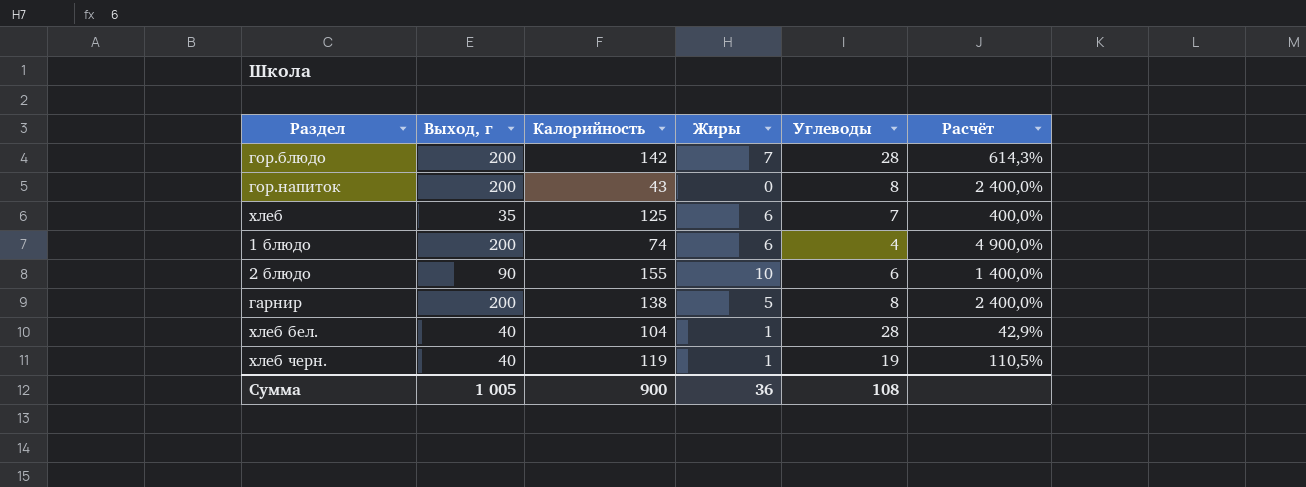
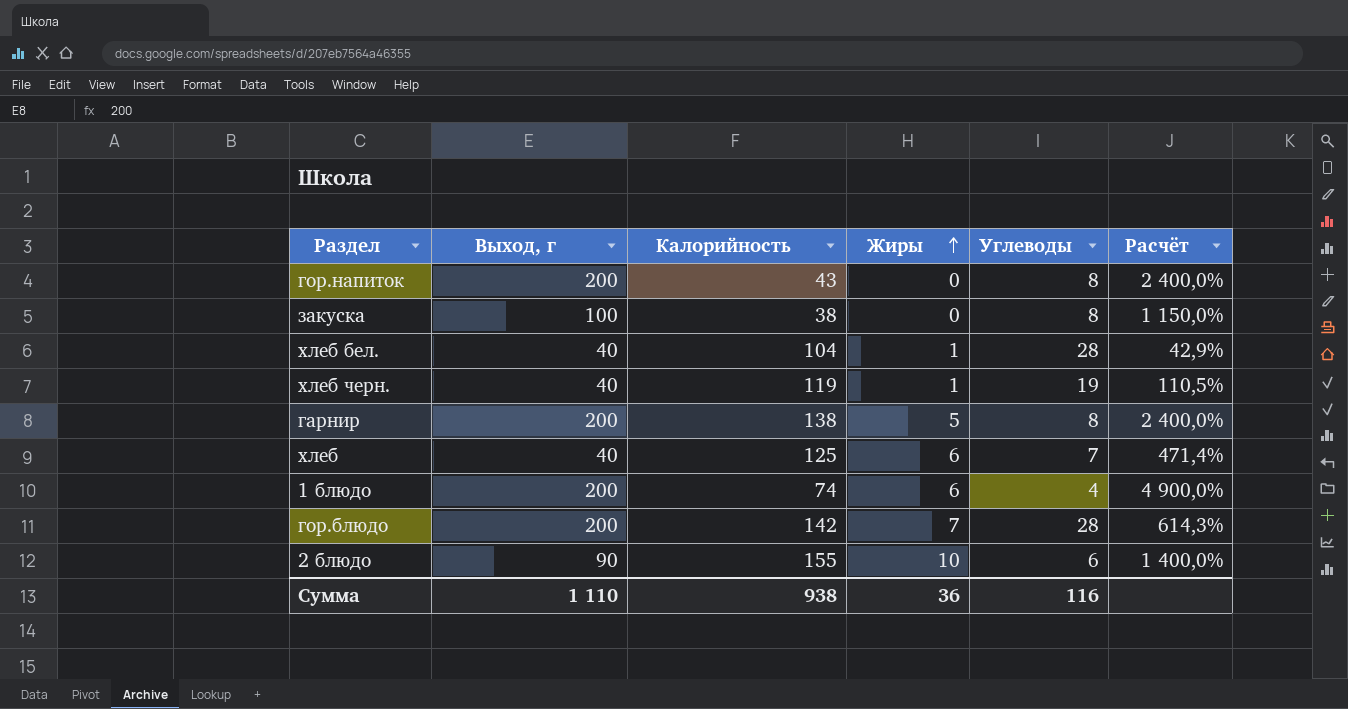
row order: none -> Жиры ascending
row закуска: none -> 100 | 38 | 0 | 8 | 1 150,0%
хлеб | Выход, г: 35 -> 40
хлеб | Расчёт: 400,0% -> 471,4%
Сумма | Выход, г: 1 005 -> 1 110
Сумма | Калорийность: 900 -> 938
Сумма | Углеводы: 108 -> 116

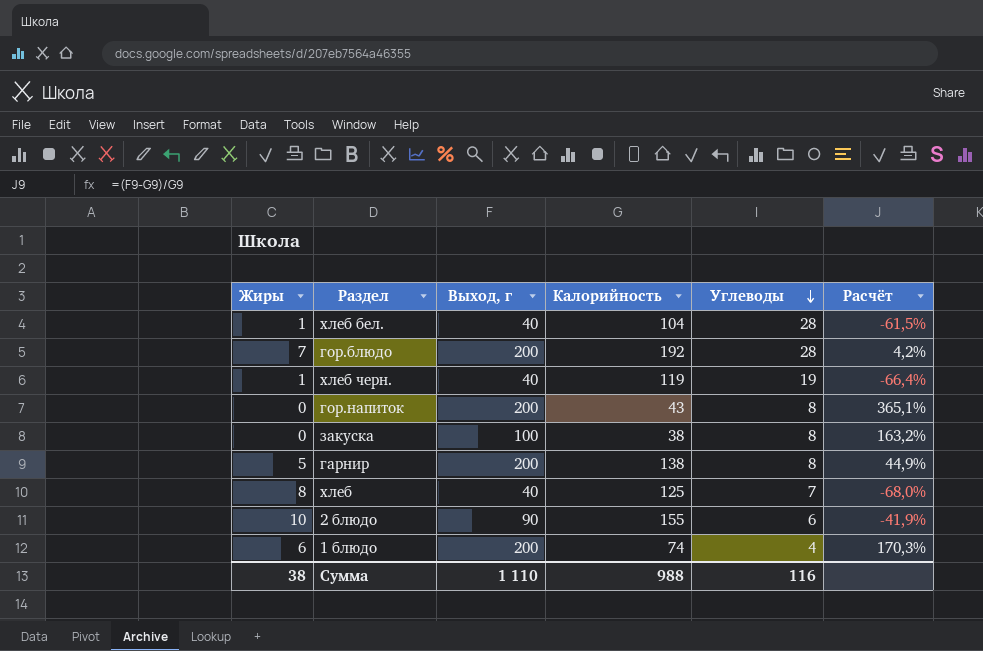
row order: Жиры ascending -> Углеводы descending
column Жиры | position: 4 -> 1
column Расчёт | formula: ([Выход, г] - [Углеводы]) / [Углеводы] -> ([Выход, г] - [Калорийность]) / [Калорийность]
гор.блюдо | Калорийность: 142 -> 192
хлеб | Жиры: 6 -> 8
Сумма | Жиры: 36 -> 38
Сумма | Калорийность: 938 -> 988

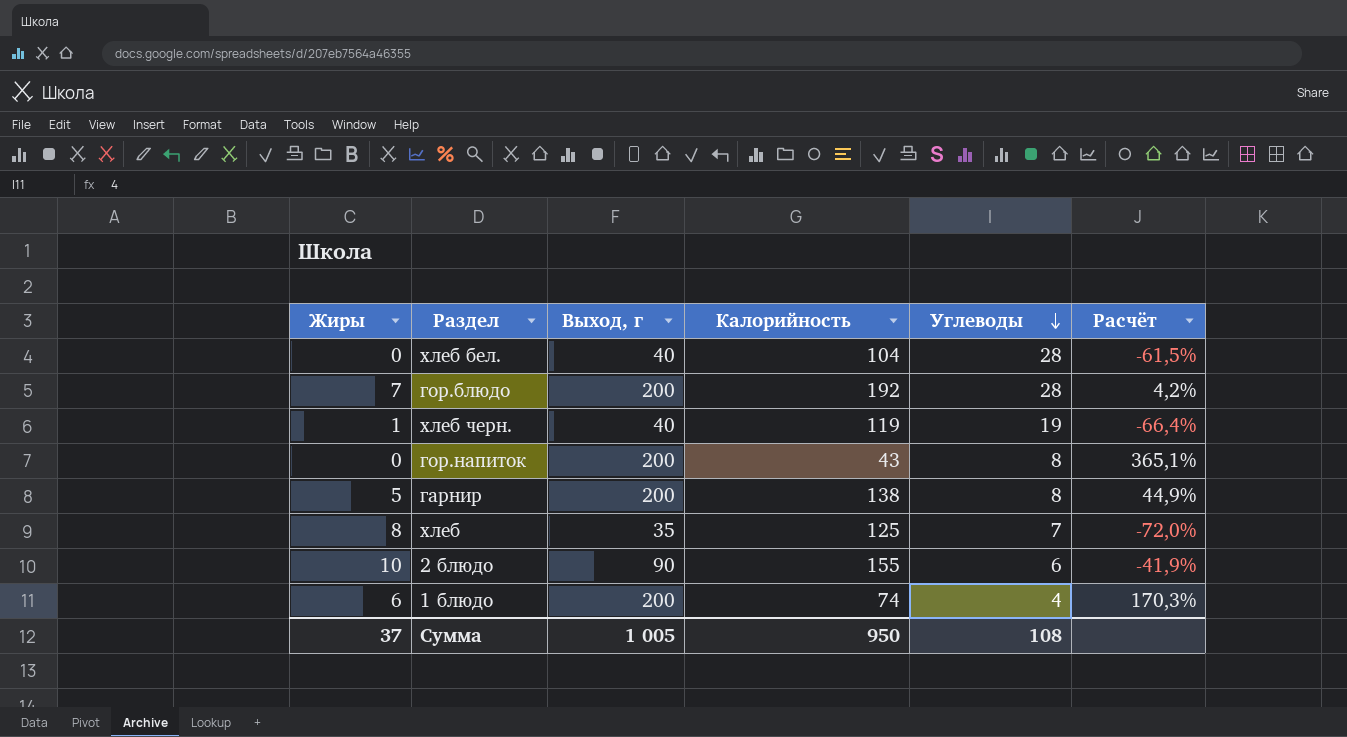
row закуска: 0 | 100 | 38 | 8 | 163,2% -> none
хлеб бел. | Жиры: 1 -> 0
хлеб | Выход, г: 40 -> 35
хлеб | Расчёт: -68,0% -> -72,0%
Сумма | Жиры: 38 -> 37
Сумма | Выход, г: 1 110 -> 1 005
Сумма | Калорийность: 988 -> 950
Сумма | Углеводы: 116 -> 108

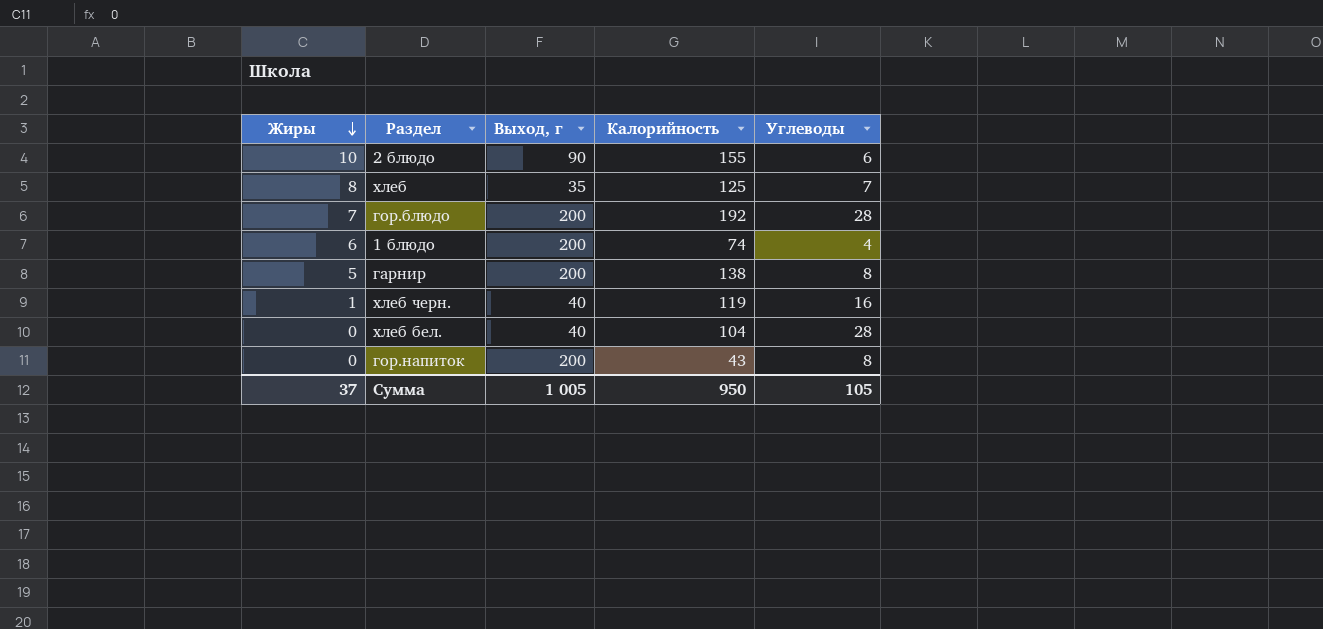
row order: Углеводы descending -> Жиры descending
column Расчёт | formula: ([Выход, г] - [Калорийность]) / [Калорийность] -> none
хлеб черн. | Углеводы: 19 -> 16
Сумма | Углеводы: 108 -> 105

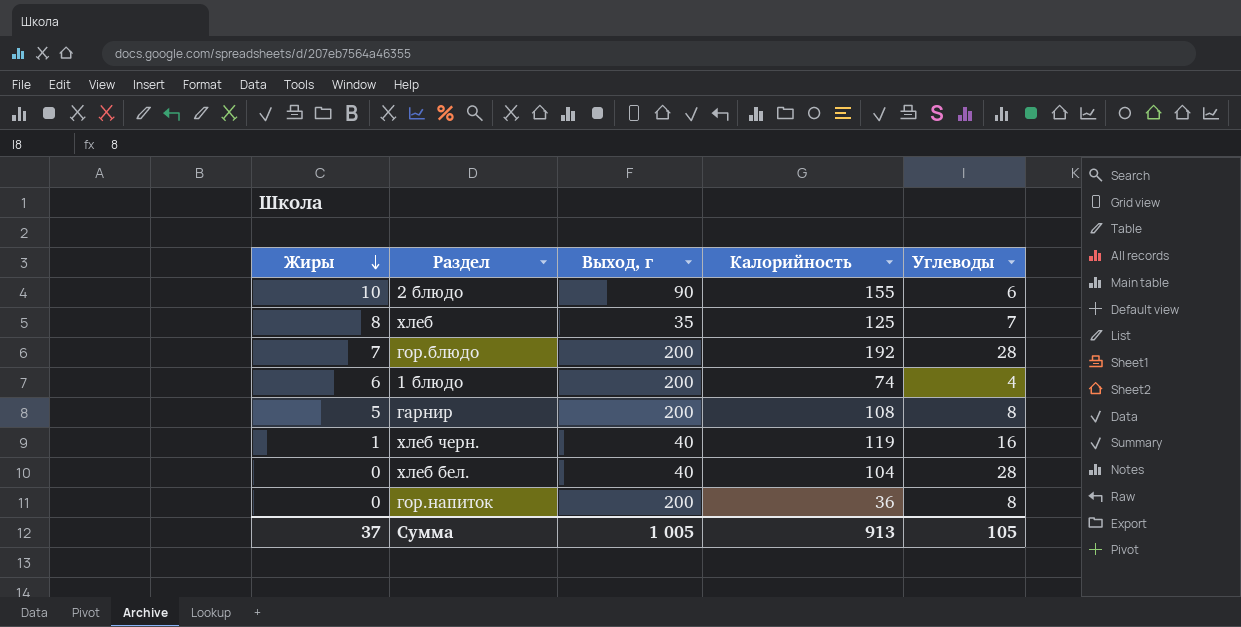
гарнир | Калорийность: 138 -> 108
гор.напиток | Калорийность: 43 -> 36
Сумма | Калорийность: 950 -> 913

